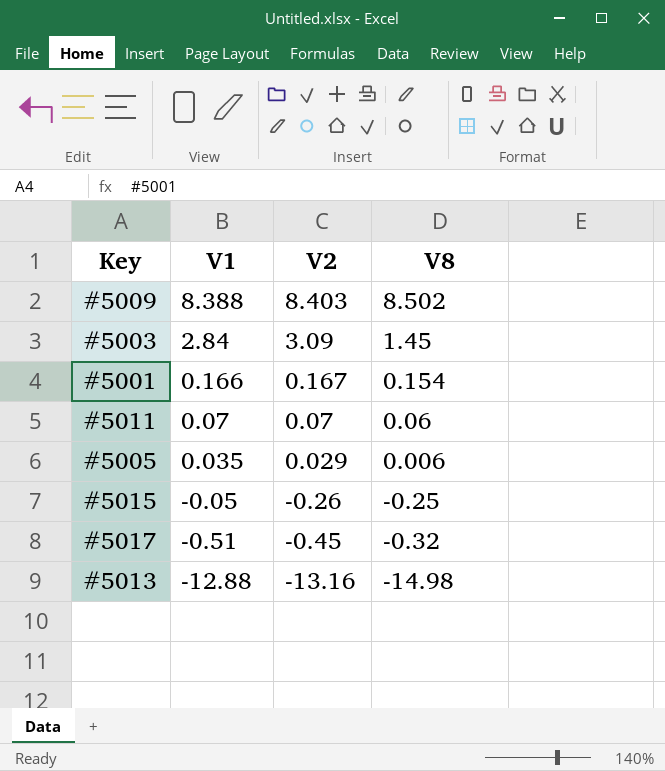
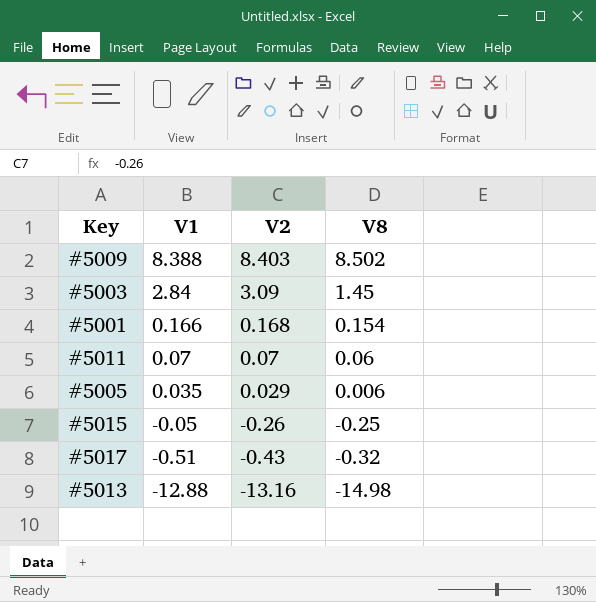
#5001 | V2: 0.167 -> 0.168
#5017 | V2: -0.45 -> -0.43

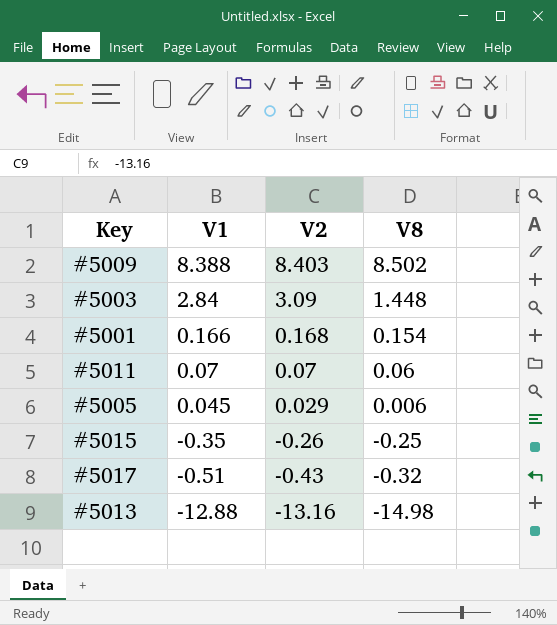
#5003 | V8: 1.45 -> 1.448
#5005 | V1: 0.035 -> 0.045
#5015 | V1: -0.05 -> -0.35

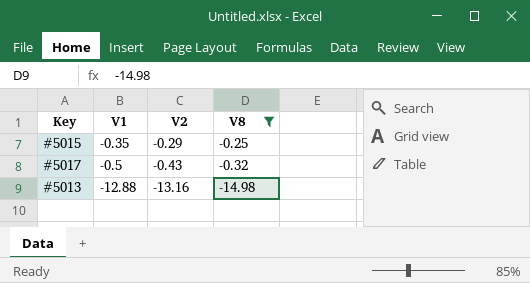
filter: none -> V8 <= -0.25
#5015 | V2: -0.26 -> -0.29
#5017 | V1: -0.51 -> -0.5

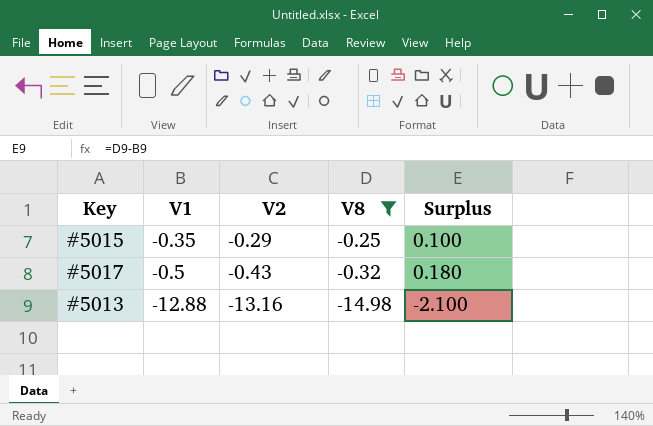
column Surplus | formula: none -> [V8] - [V1]

